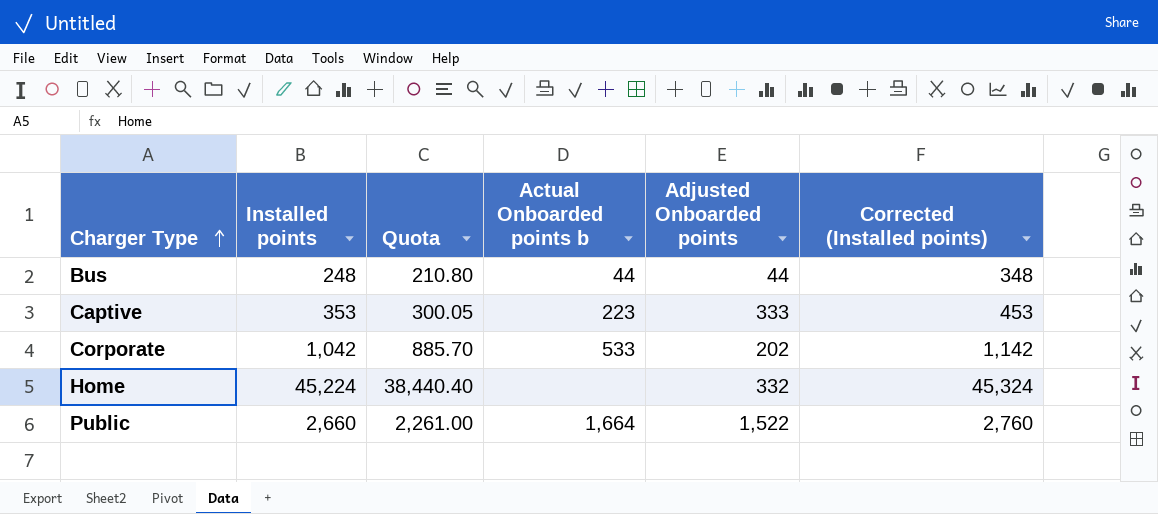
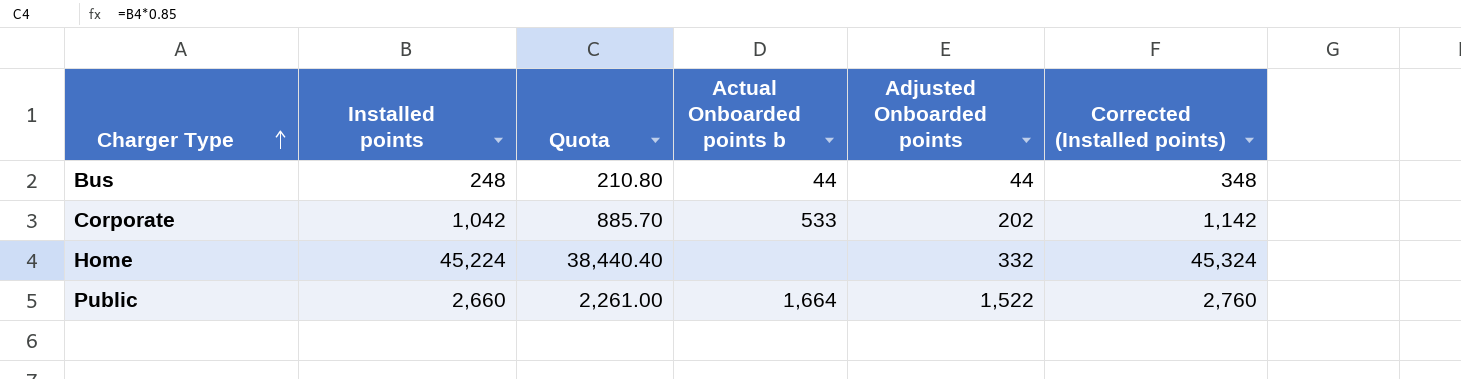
row Captive: 353 | 300.05 | 223 | 333 | 453 -> none

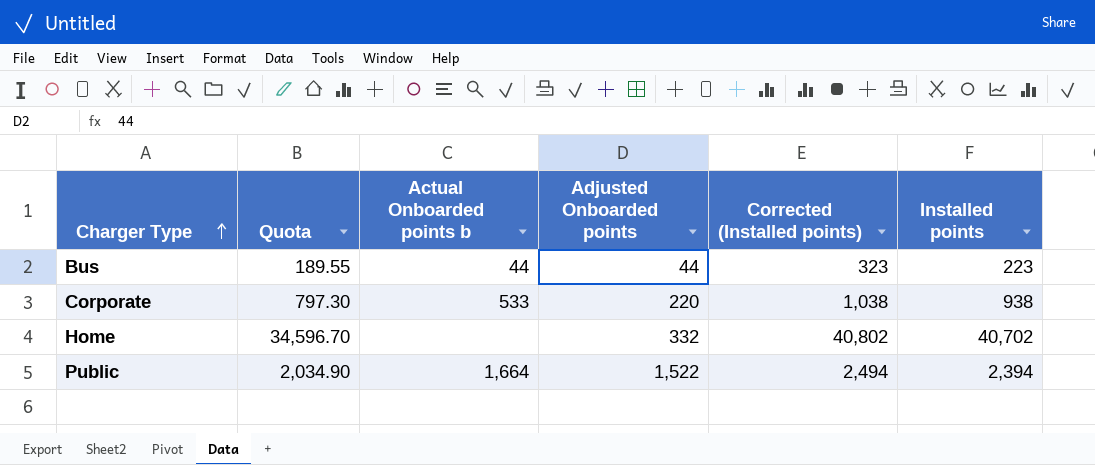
column Installed points | position: 2 -> 6
Bus | Quota: 210.80 -> 189.55
Bus | Corrected (Installed points): 348 -> 323
Bus | Installed points: 248 -> 223
Corporate | Quota: 885.70 -> 797.30
Corporate | Adjusted Onboarded points: 202 -> 220
Corporate | Corrected (Installed points): 1,142 -> 1,038
Corporate | Installed points: 1,042 -> 938
Home | Quota: 38,440.40 -> 34,596.70
Home | Corrected (Installed points): 45,324 -> 40,802
Home | Installed points: 45,224 -> 40,702
Public | Quota: 2,261.00 -> 2,034.90
Public | Corrected (Installed points): 2,760 -> 2,494
Public | Installed points: 2,660 -> 2,394

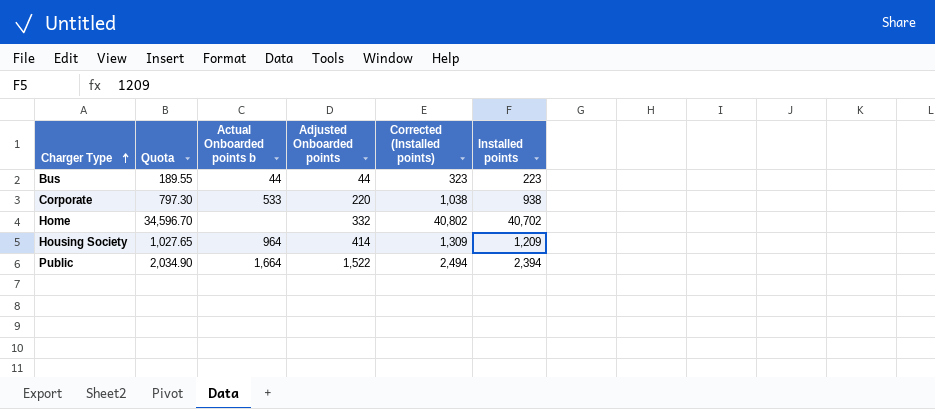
row Housing Society: none -> 1,027.65 | 964 | 414 | 1,309 | 1,209

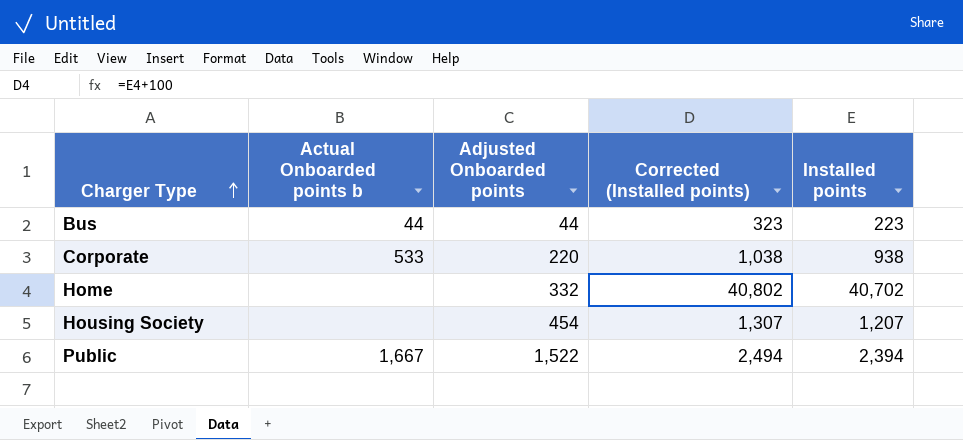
column Quota | formula: [Installed points] * 0.85 -> none
Housing Society | Actual Onboarded points b: 964 -> none
Housing Society | Adjusted Onboarded points: 414 -> 454
Housing Society | Corrected (Installed points): 1,309 -> 1,307
Housing Society | Installed points: 1,209 -> 1,207
Public | Actual Onboarded points b: 1,664 -> 1,667

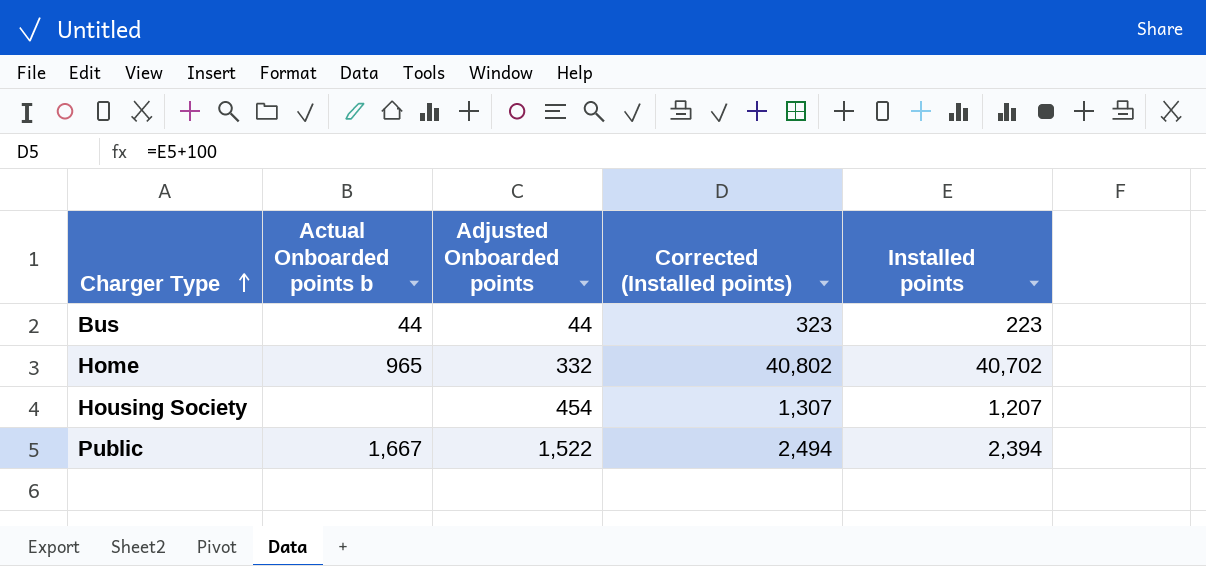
row Corporate: 533 | 220 | 1,038 | 938 -> none
Home | Actual Onboarded points b: none -> 965

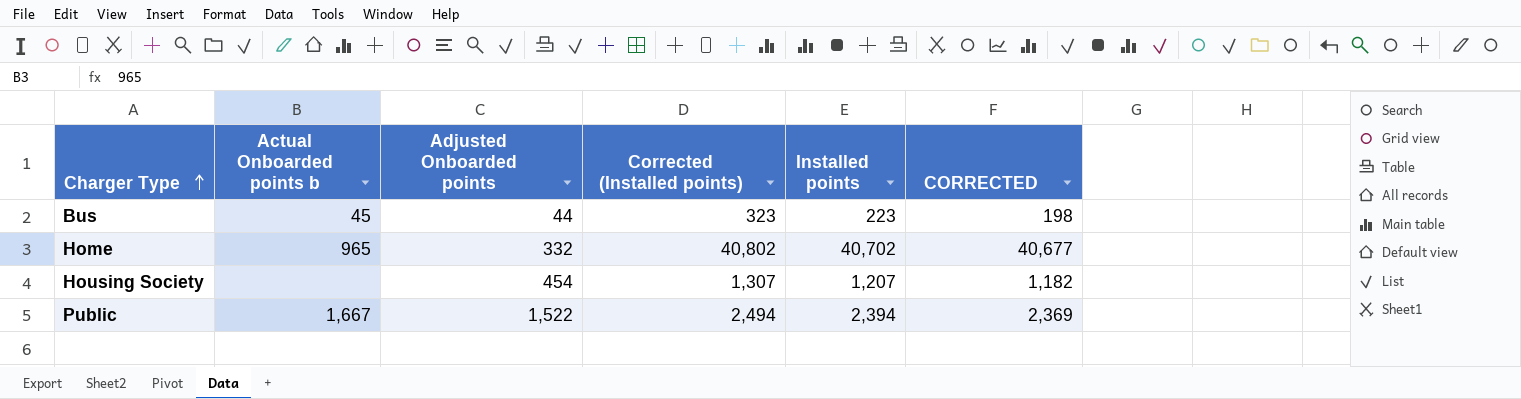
column CORRECTED | formula: none -> [Installed points] - 25
Bus | Actual Onboarded points b: 44 -> 45

